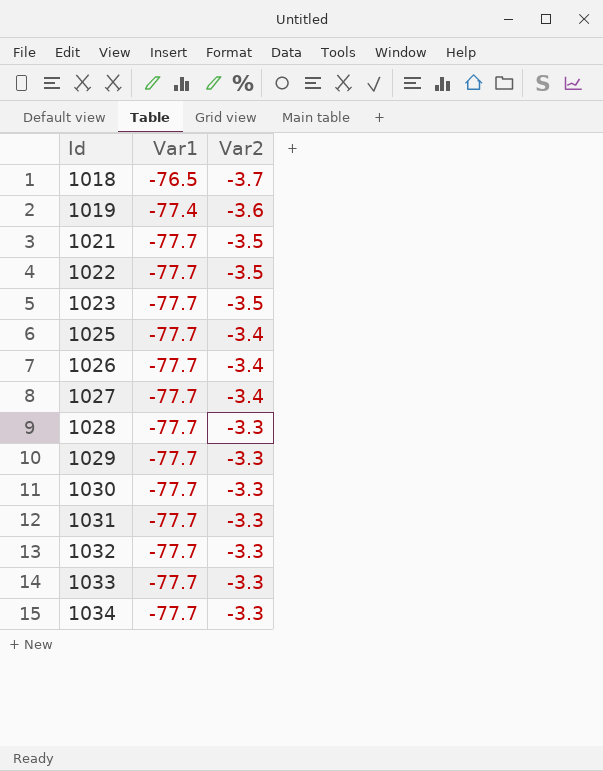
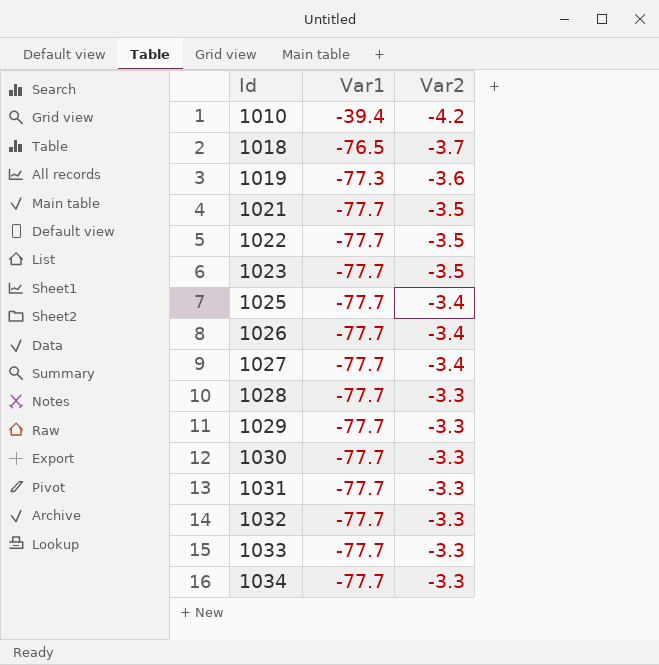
row 1010: none -> -39.4 | -4.2
1019 | Var1: -77.4 -> -77.3

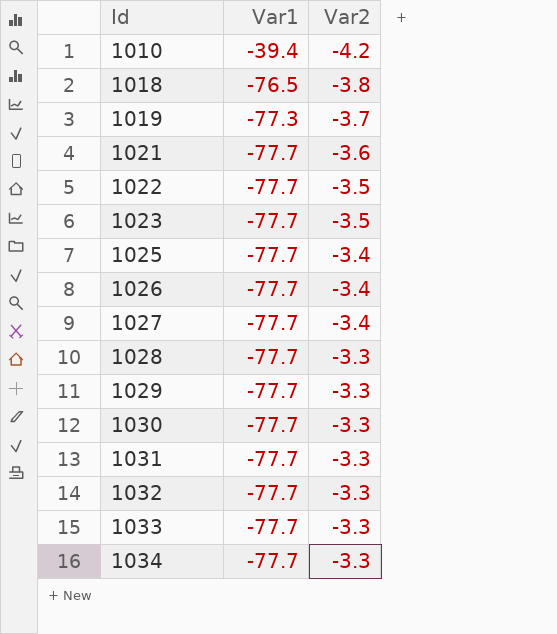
1018 | Var2: -3.7 -> -3.8
1019 | Var2: -3.6 -> -3.7
1021 | Var2: -3.5 -> -3.6

